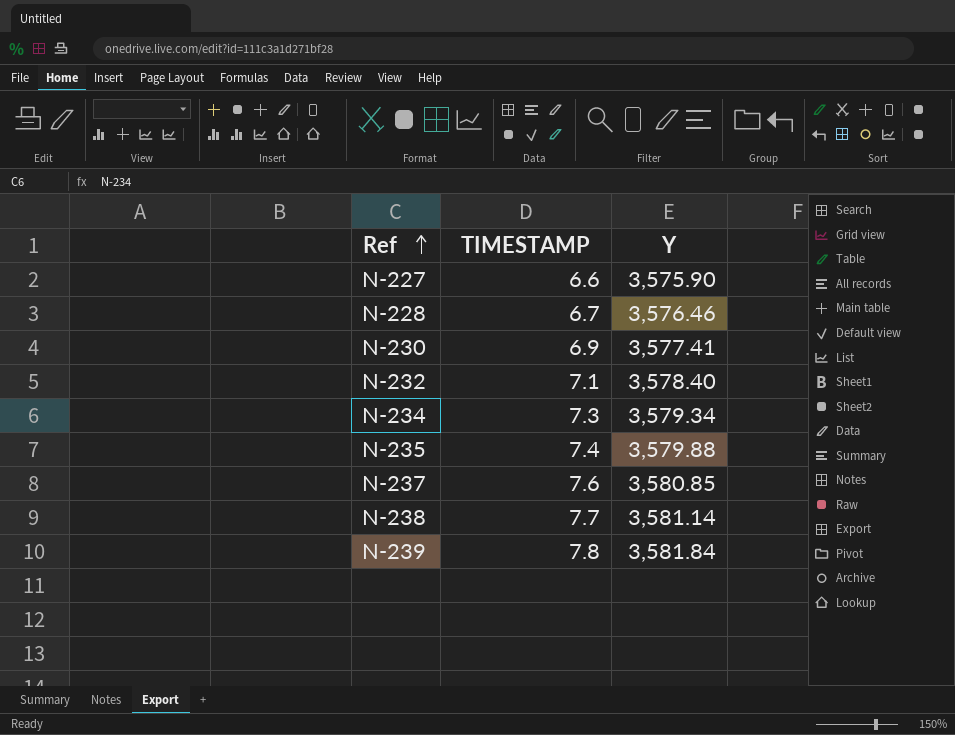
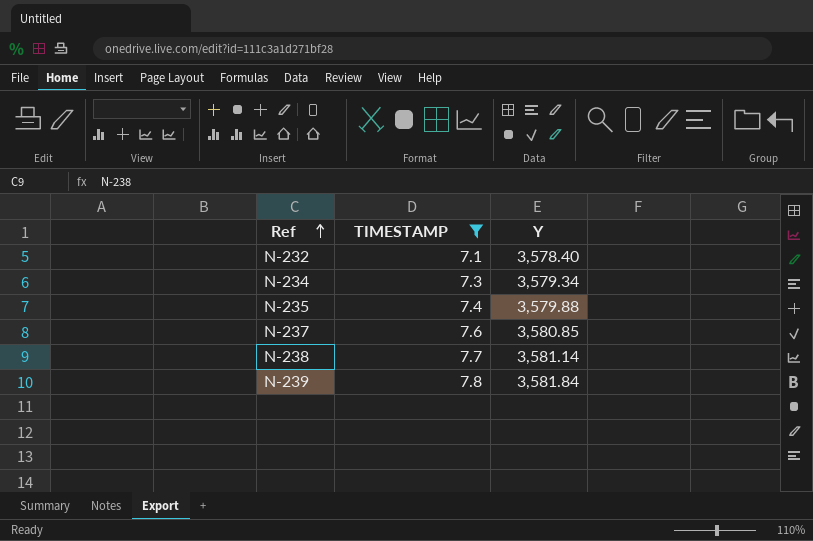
filter: none -> TIMESTAMP >= 7.1

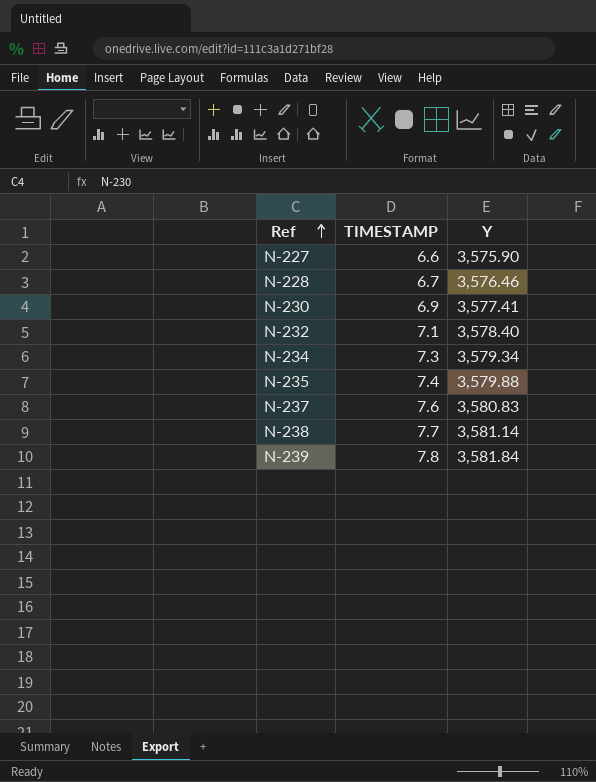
filter: TIMESTAMP >= 7.1 -> none
N-237 | Y: 3,580.85 -> 3,580.83

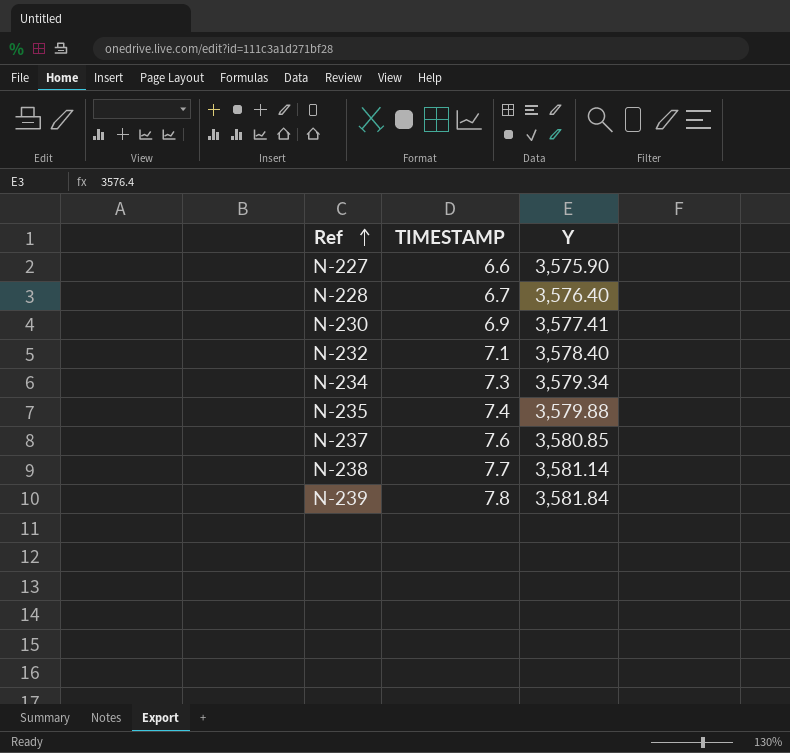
N-228 | Y: 3,576.46 -> 3,576.40
N-237 | Y: 3,580.83 -> 3,580.85

